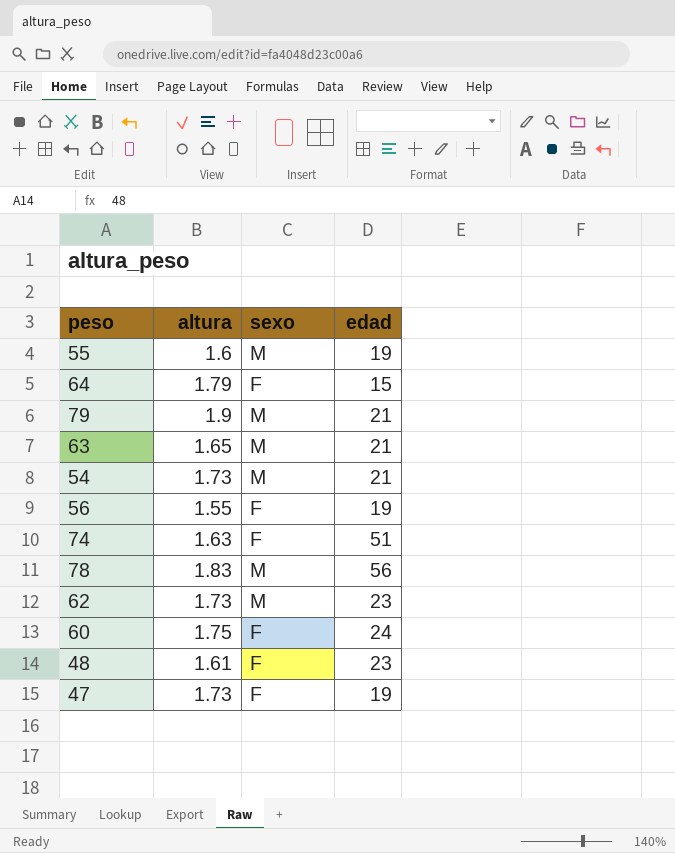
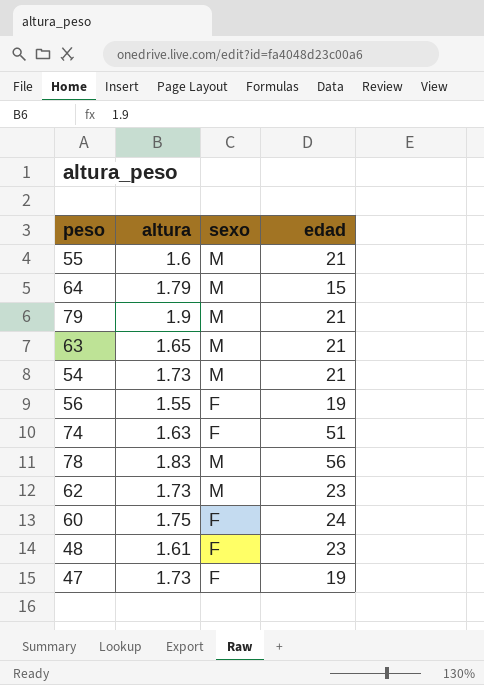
55 | edad: 19 -> 21
64 | sexo: F -> M

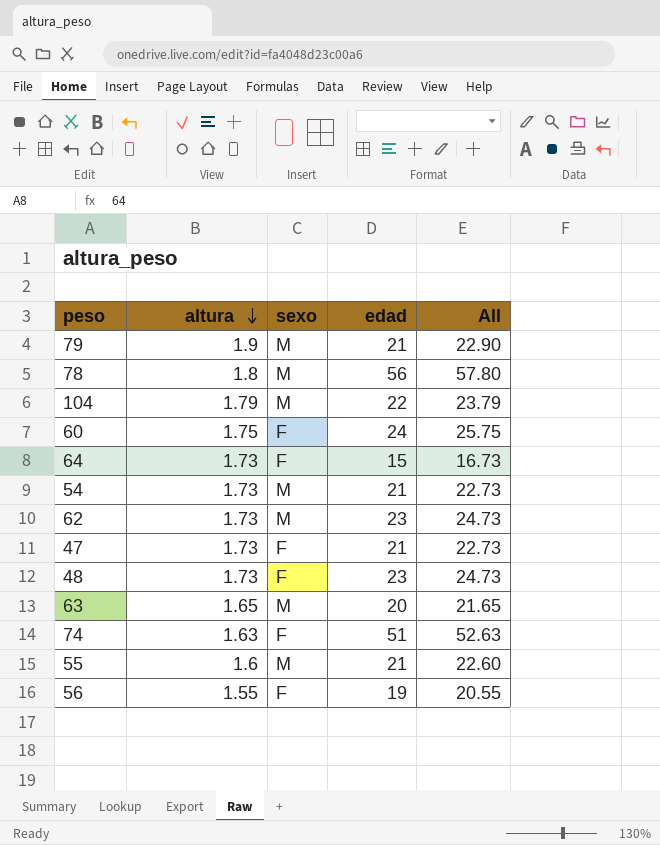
row order: none -> altura descending
column All | formula: none -> [altura] + [edad]
78 | altura: 1.83 -> 1.8
row 104: none -> 1.79 | M | 22 | 23.79
64 | altura: 1.79 -> 1.73
64 | sexo: M -> F
47 | edad: 19 -> 21
48 | altura: 1.61 -> 1.73
63 | edad: 21 -> 20

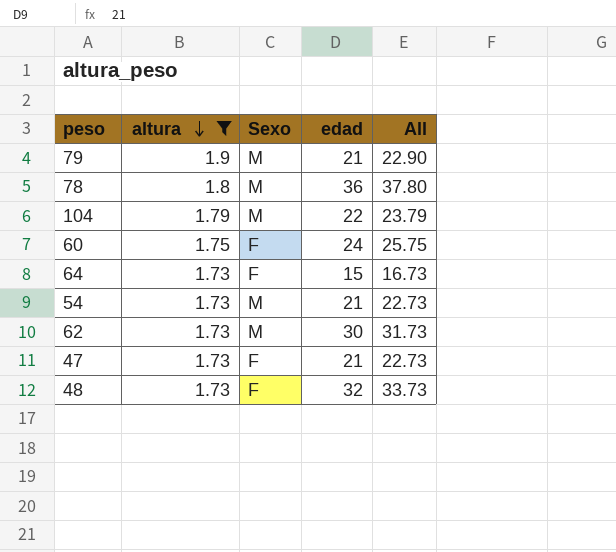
filter: none -> altura >= 1.73
column name: sexo -> Sexo
78 | edad: 56 -> 36
78 | All: 57.80 -> 37.80
62 | edad: 23 -> 30
62 | All: 24.73 -> 31.73
48 | edad: 23 -> 32
48 | All: 24.73 -> 33.73

